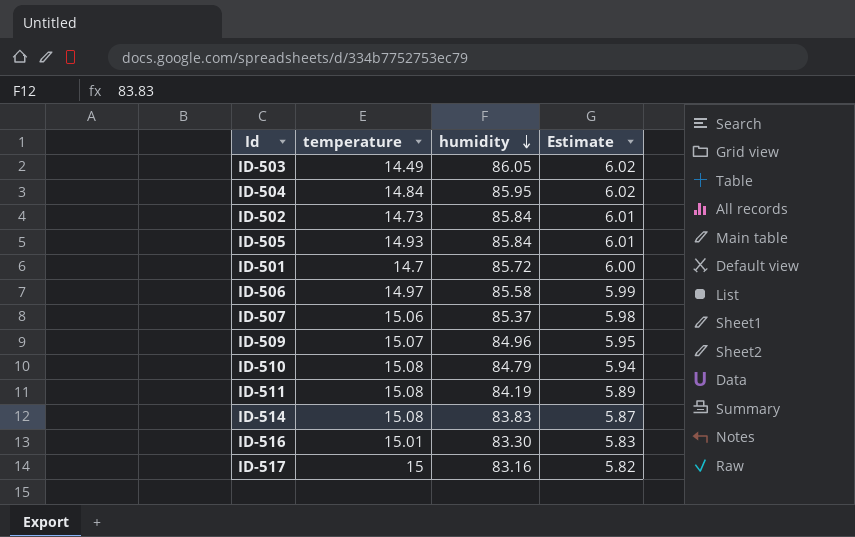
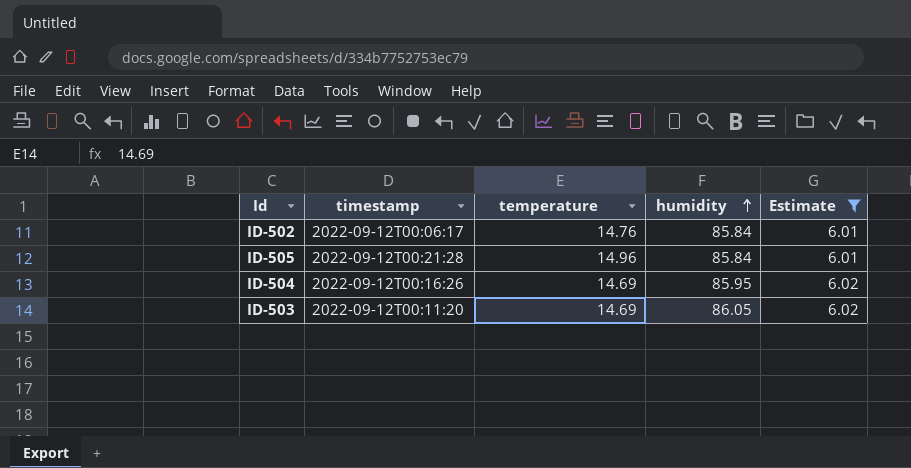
filter: none -> Estimate >= 6.01
row order: humidity descending -> humidity ascending
column timestamp | position: none -> 2
ID-502 | temperature: 14.73 -> 14.76
ID-505 | temperature: 14.93 -> 14.96
ID-504 | temperature: 14.84 -> 14.69
ID-503 | temperature: 14.49 -> 14.69

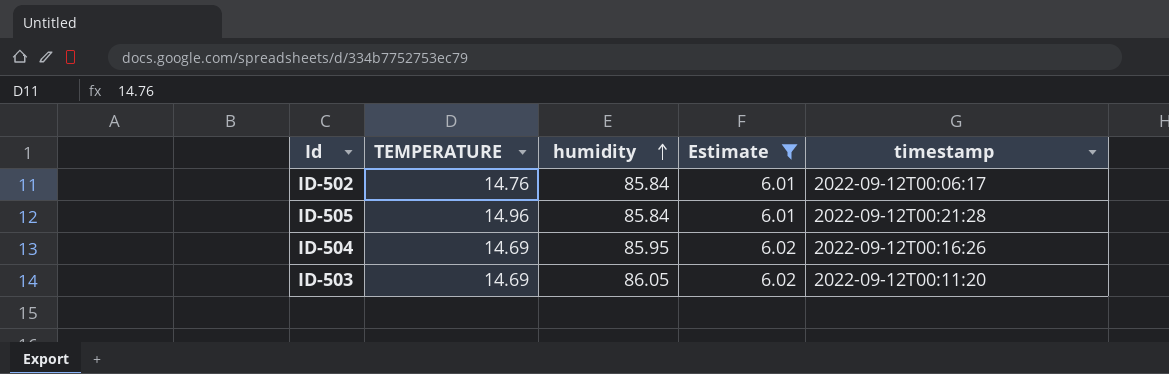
column name: temperature -> TEMPERATURE
column timestamp | position: 2 -> 5

